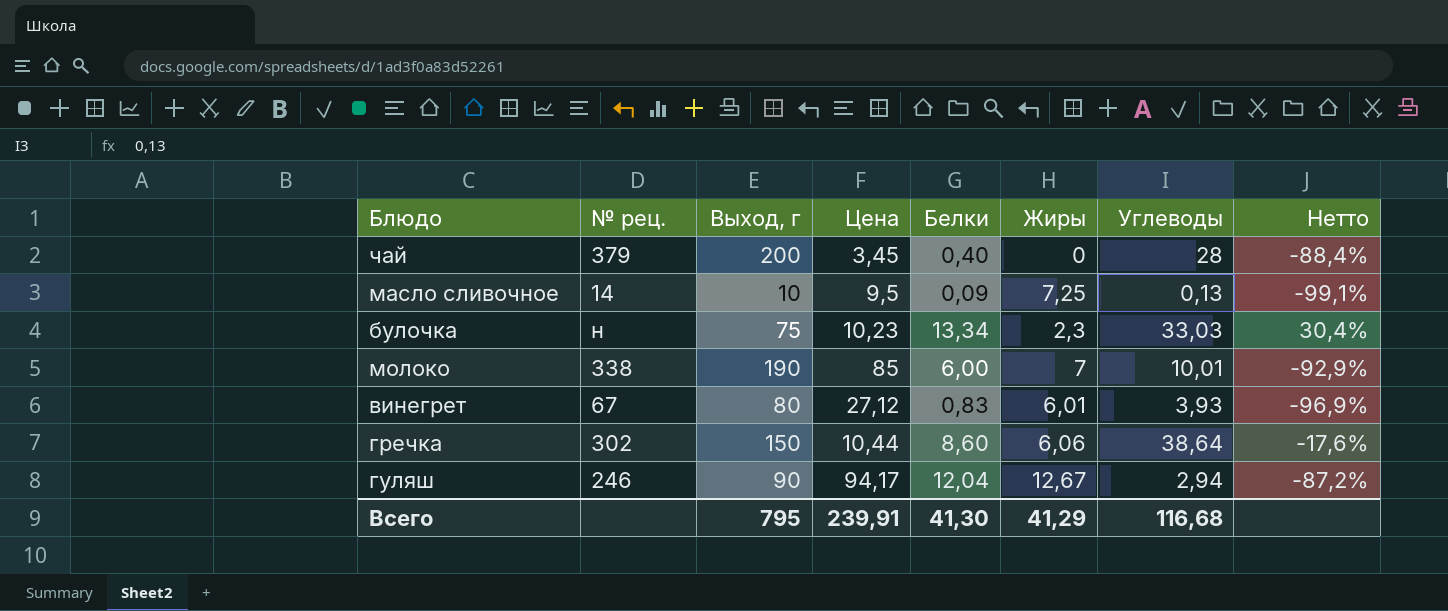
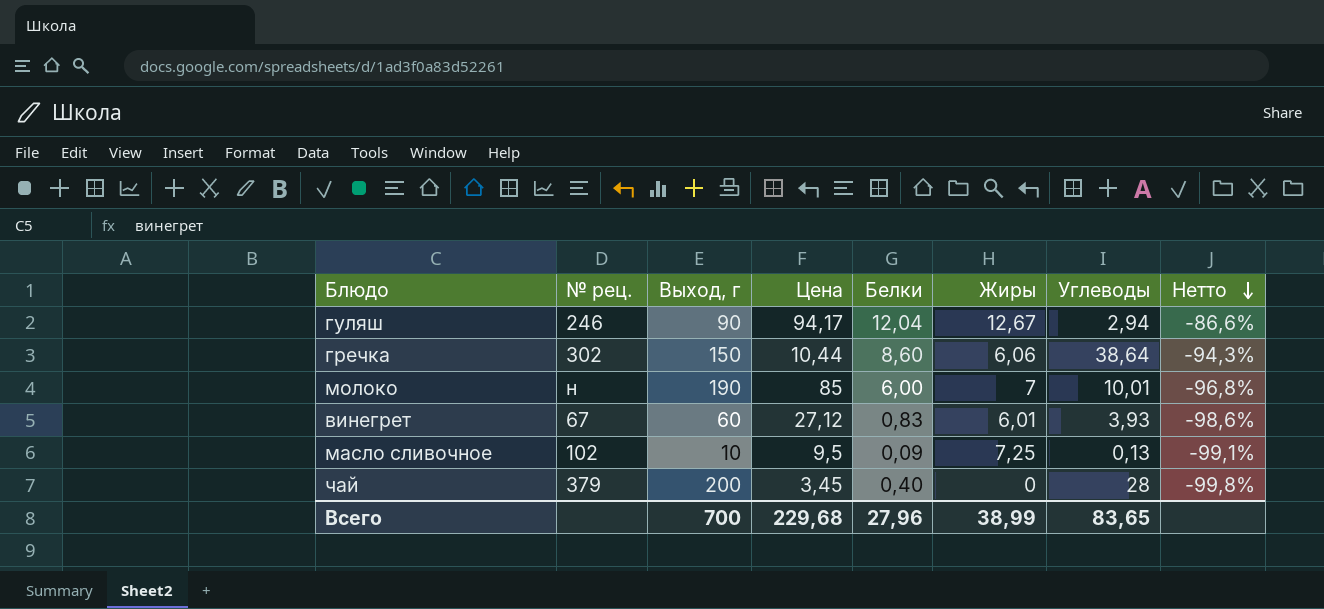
row order: none -> Нетто descending
column Нетто | formula: ([Белки] - [Цена]) / [Цена] -> ([Белки] - [Выход, г]) / [Выход, г]
row булочка: н | 75 | 10,23 | 13,34 | 2,3 | 33,03 | 30,4% -> none
молоко | № рец.: 338 -> н
винегрет | Выход, г: 80 -> 60
масло сливочное | № рец.: 14 -> 102
Всего | Выход, г: 795 -> 700
Всего | Цена: 239,91 -> 229,68
Всего | Белки: 41,30 -> 27,96
Всего | Жиры: 41,29 -> 38,99
Всего | Углеводы: 116,68 -> 83,65

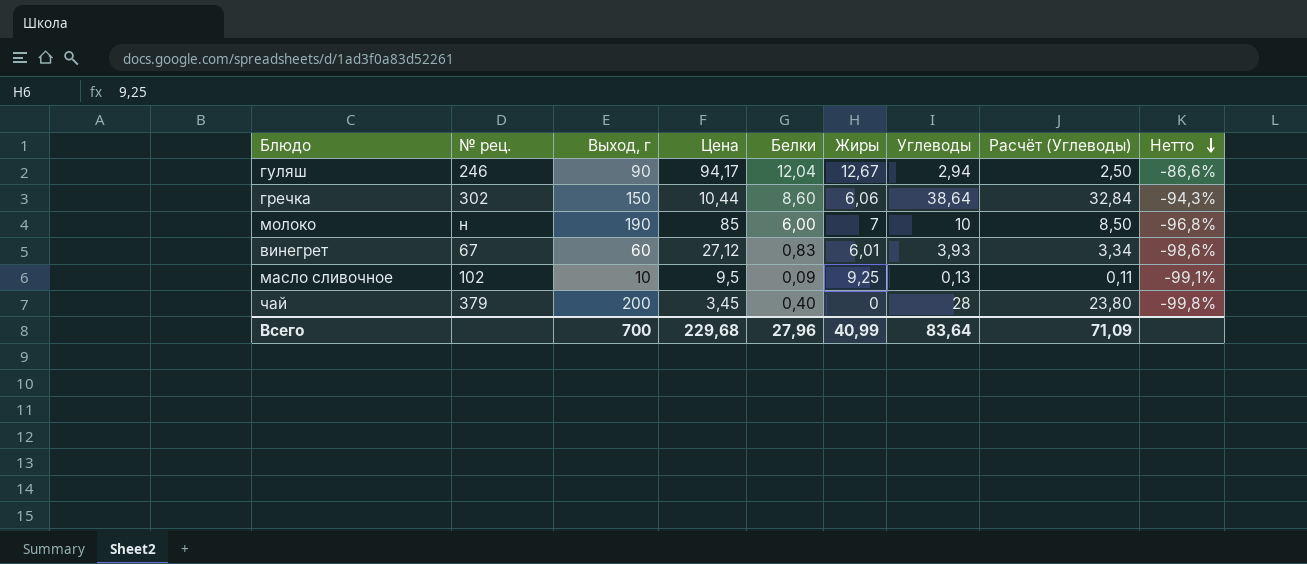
column Расчёт (Углеводы) | formula: none -> [Углеводы] * 0,85
молоко | Углеводы: 10,01 -> 10
масло сливочное | Жиры: 7,25 -> 9,25
Всего | Жиры: 38,99 -> 40,99
Всего | Углеводы: 83,65 -> 83,64

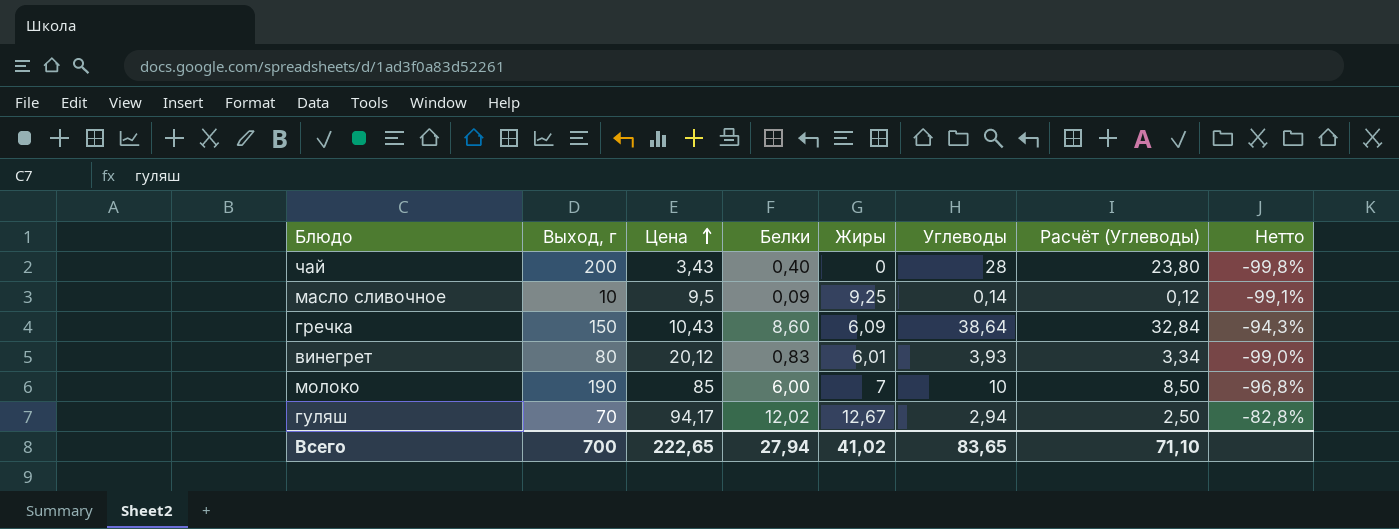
row order: Нетто descending -> Цена ascending
column № рец. | position: 2 -> none
чай | Цена: 3,45 -> 3,43
масло сливочное | Углеводы: 0,13 -> 0,14
масло сливочное | Расчёт (Углеводы): 0,11 -> 0,12
гречка | Цена: 10,44 -> 10,43
гречка | Жиры: 6,06 -> 6,09
винегрет | Выход, г: 60 -> 80
винегрет | Цена: 27,12 -> 20,12
винегрет | Нетто: -98,6% -> -99,0%
гуляш | Выход, г: 90 -> 70
гуляш | Белки: 12,04 -> 12,02
гуляш | Нетто: -86,6% -> -82,8%
Всего | Цена: 229,68 -> 222,65
Всего | Белки: 27,96 -> 27,94
Всего | Жиры: 40,99 -> 41,02
Всего | Углеводы: 83,64 -> 83,65
Всего | Расчёт (Углеводы): 71,09 -> 71,10

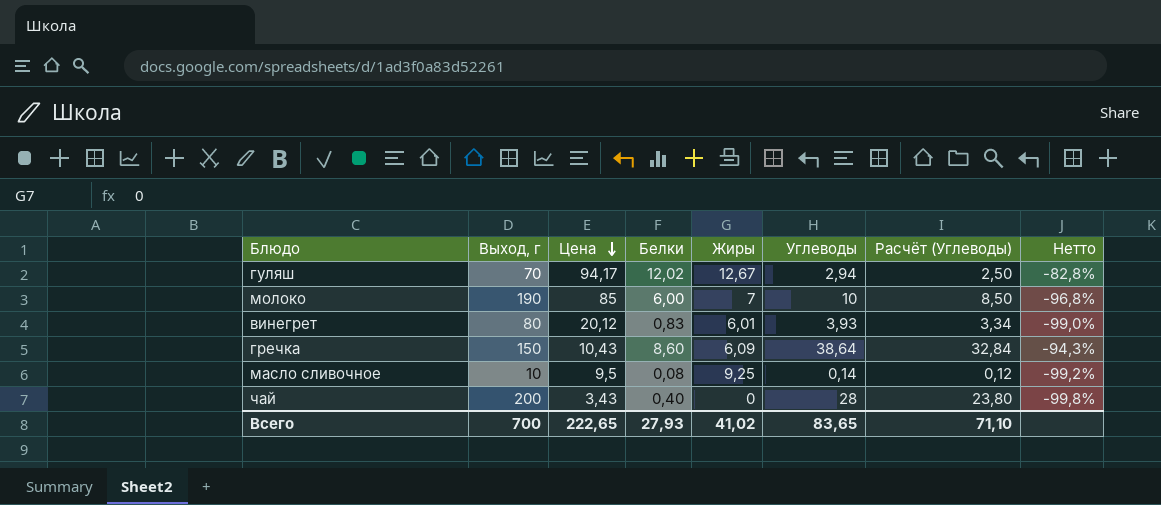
row order: Цена ascending -> Цена descending
масло сливочное | Белки: 0,09 -> 0,08
масло сливочное | Нетто: -99,1% -> -99,2%
Всего | Белки: 27,94 -> 27,93

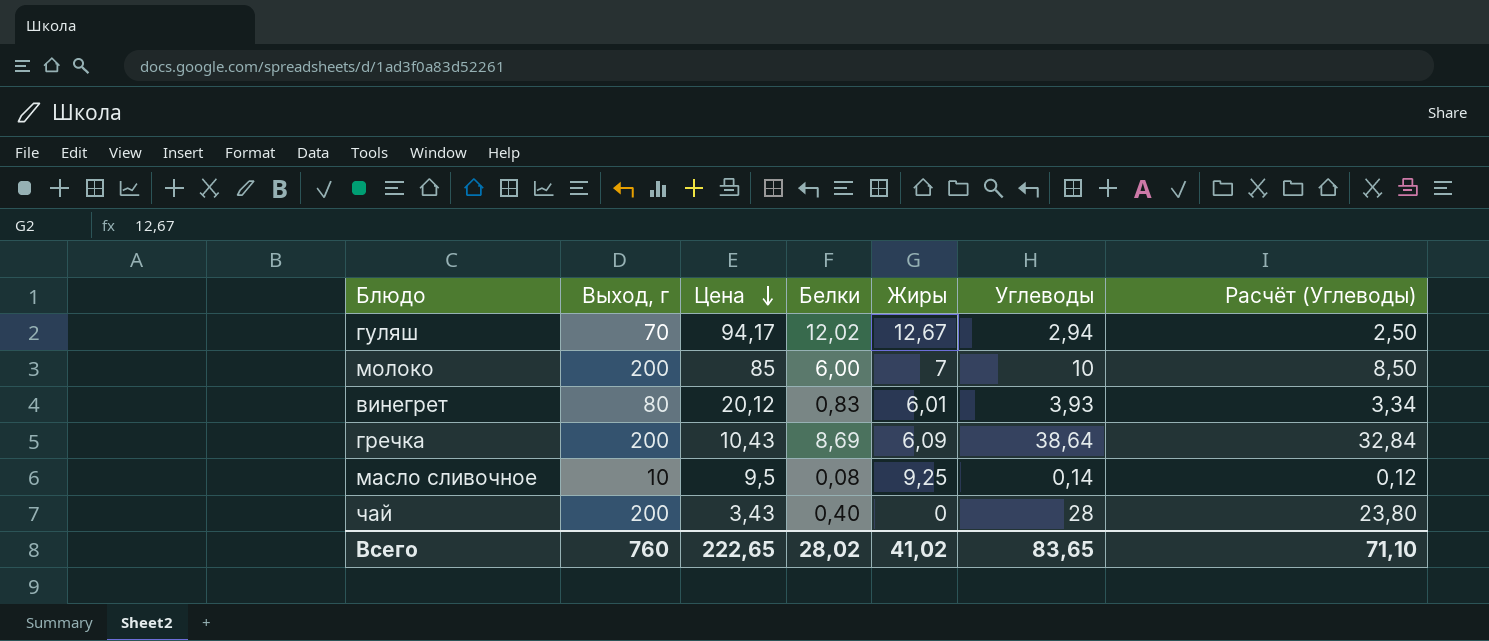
column Нетто | formula: ([Белки] - [Выход, г]) / [Выход, г] -> none
молоко | Выход, г: 190 -> 200
гречка | Выход, г: 150 -> 200
гречка | Белки: 8,60 -> 8,69
Всего | Выход, г: 700 -> 760
Всего | Белки: 27,93 -> 28,02

